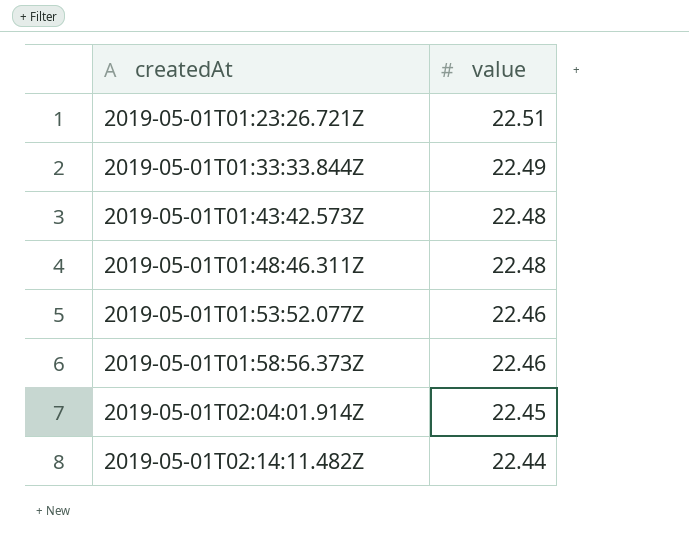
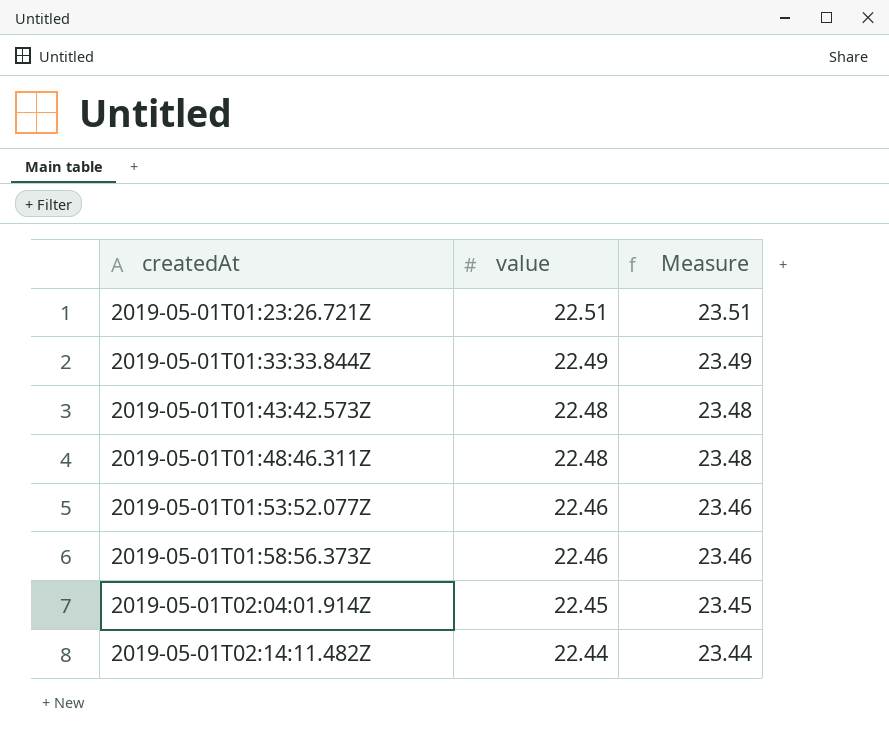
column Measure | formula: none -> [value] + 1

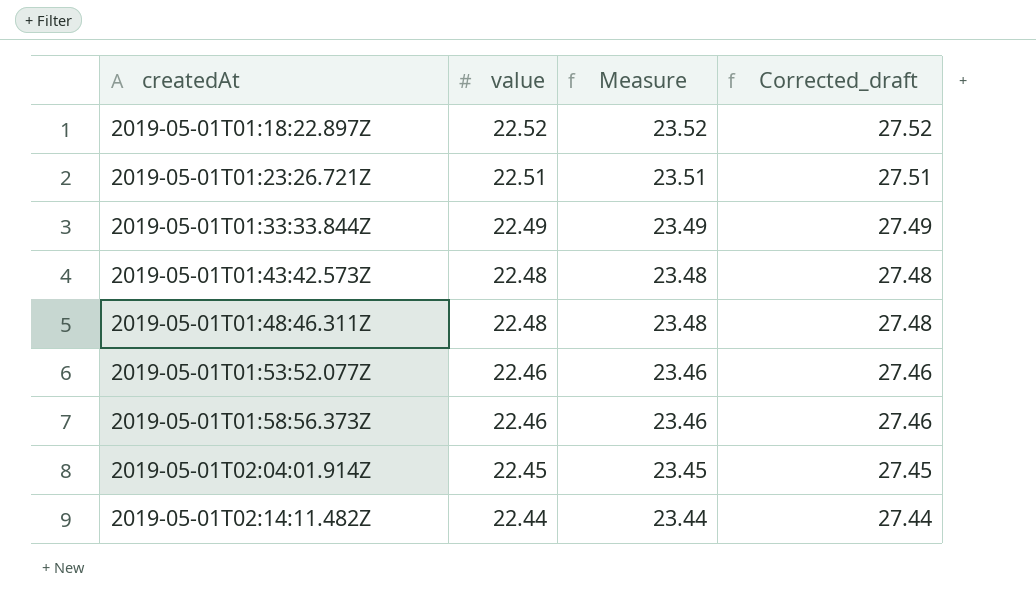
column Corrected_draft | formula: none -> [value] + 5
row 2019-05-01T01:18:22.897Z: none -> 22.52 | 23.52 | 27.52

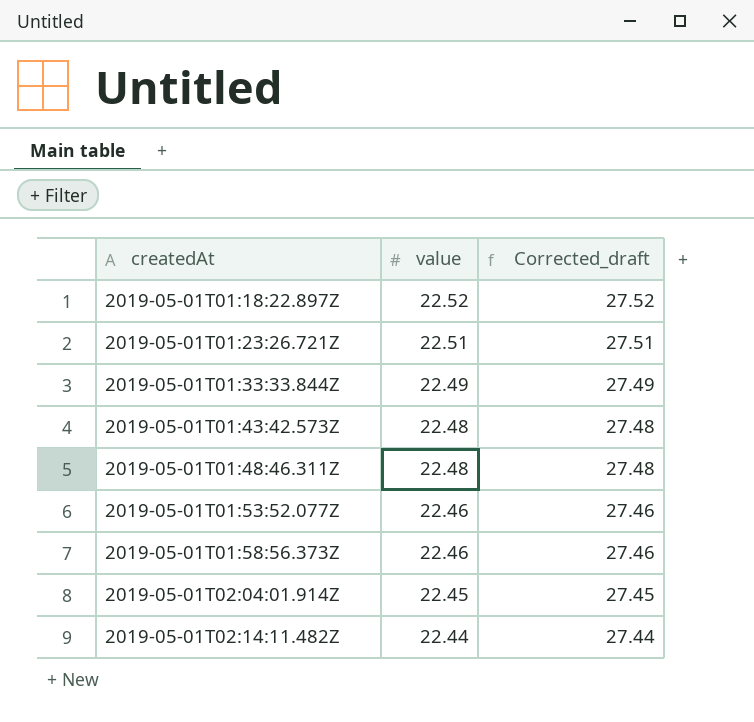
column Measure | formula: [value] + 1 -> none

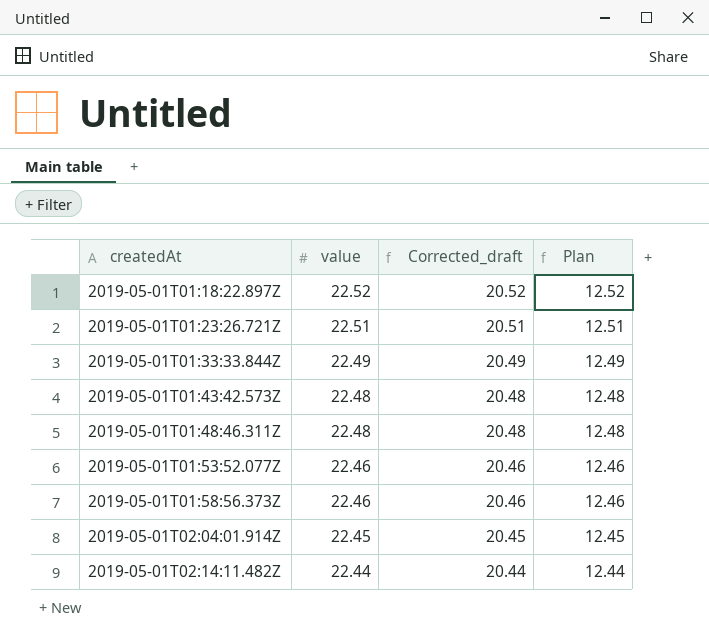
column Corrected_draft | formula: [value] + 5 -> [value] - 2
column Plan | formula: none -> [value] - 10

